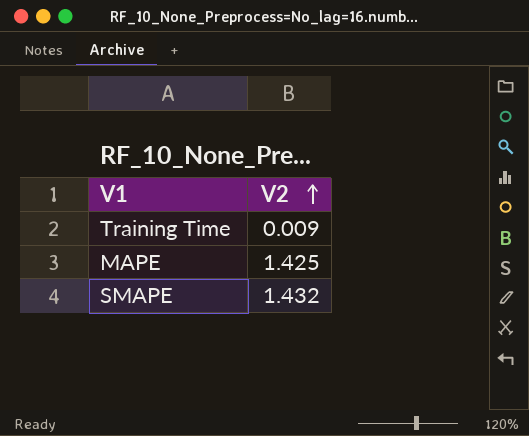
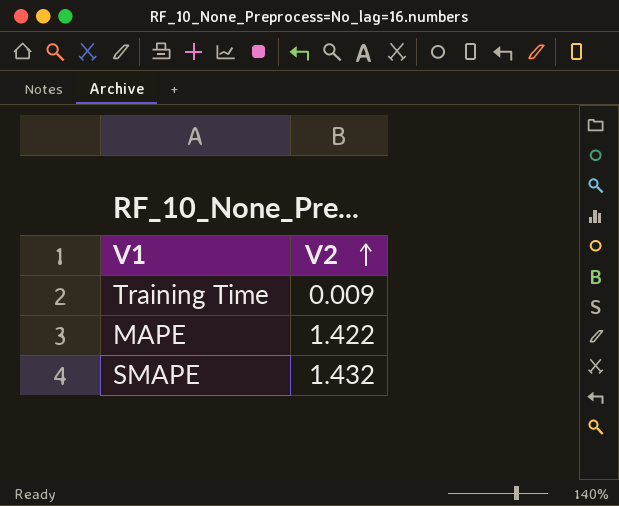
MAPE | V2: 1.425 -> 1.422

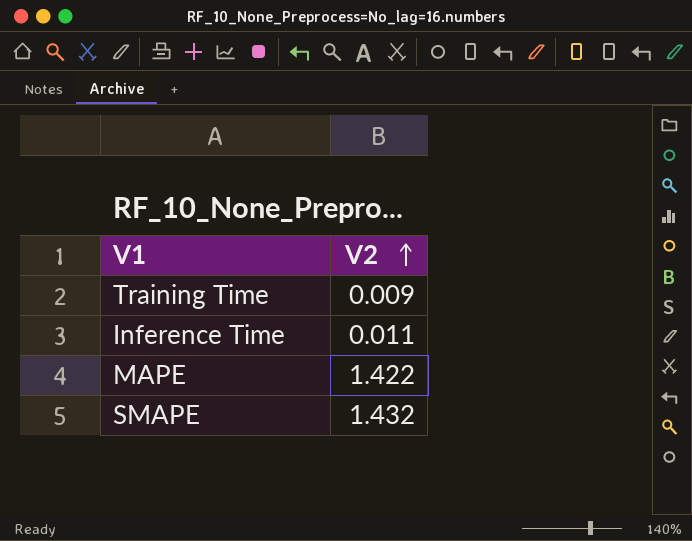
row Inference Time: none -> 0.011

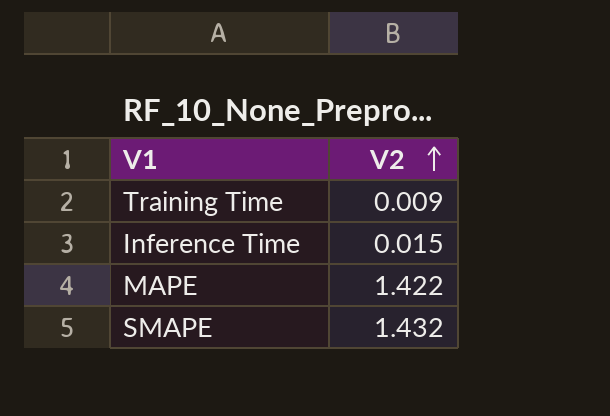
Inference Time | V2: 0.011 -> 0.015

